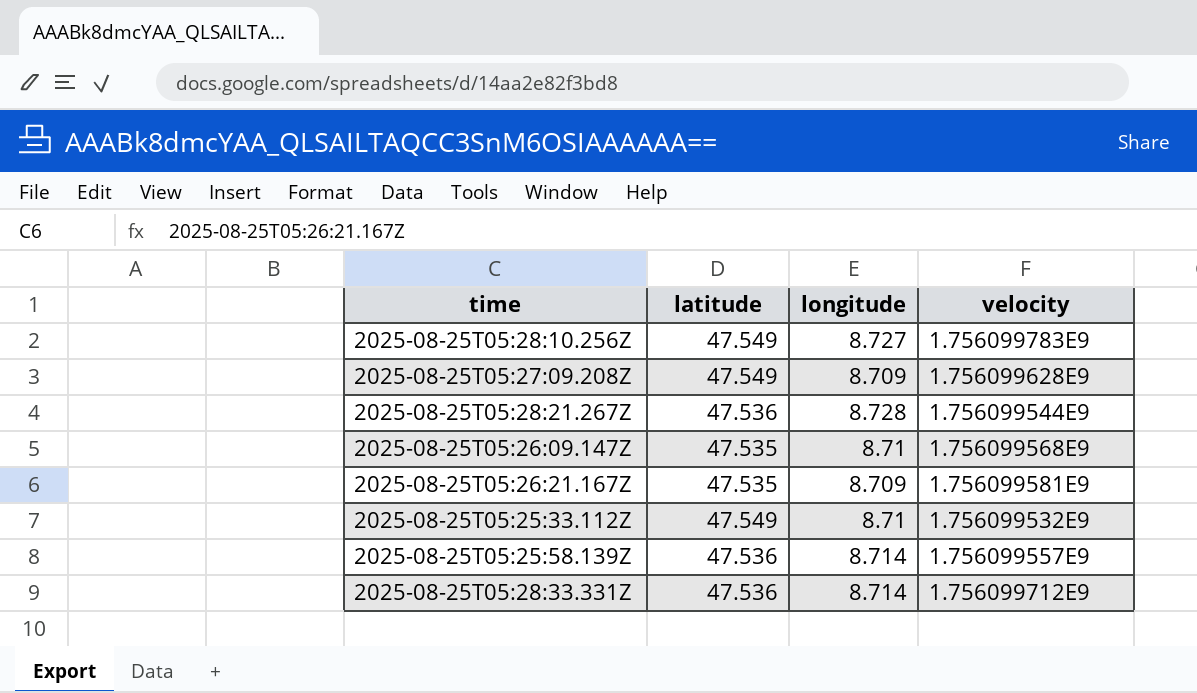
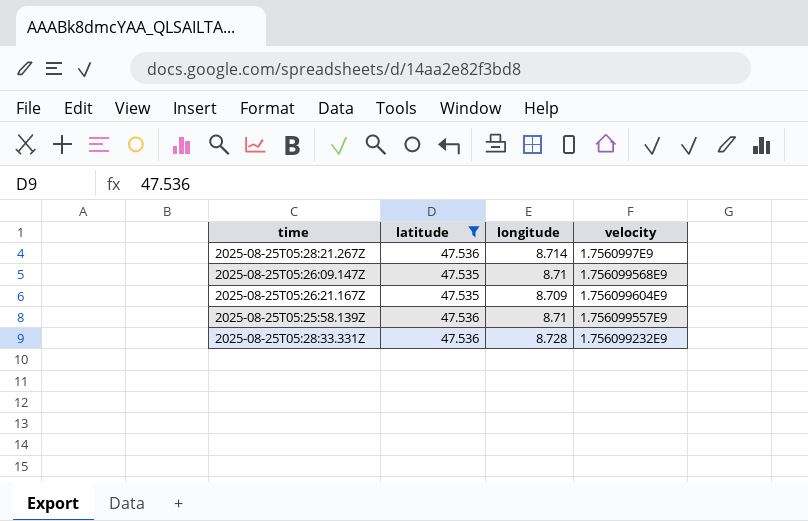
filter: none -> latitude != 47.549
2025-08-25T05:28:21.267Z | longitude: 8.728 -> 8.714
2025-08-25T05:28:21.267Z | velocity: 1.756099544E9 -> 1.7560997E9
2025-08-25T05:26:21.167Z | velocity: 1.756099581E9 -> 1.756099604E9
2025-08-25T05:25:58.139Z | longitude: 8.714 -> 8.71
2025-08-25T05:28:33.331Z | longitude: 8.714 -> 8.728
2025-08-25T05:28:33.331Z | velocity: 1.756099712E9 -> 1.756099232E9

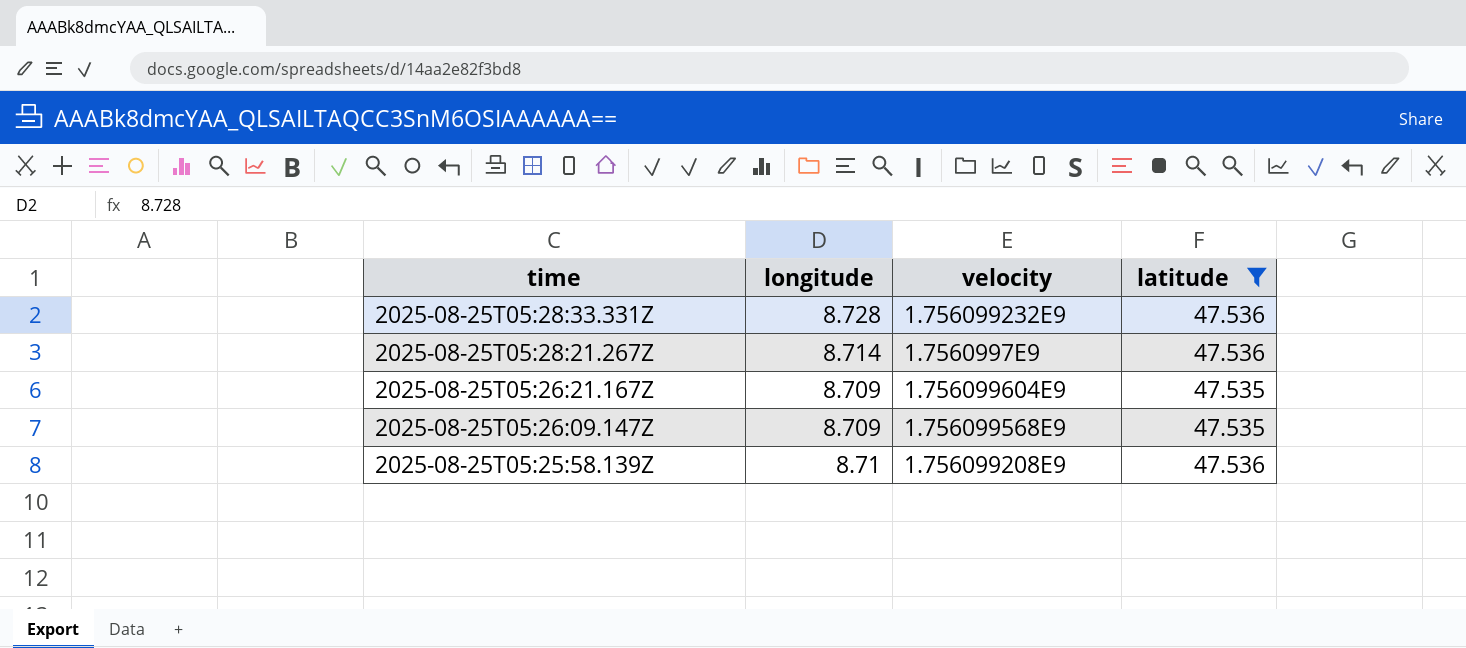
row order: none -> time descending
column latitude | position: 2 -> 4
2025-08-25T05:26:09.147Z | longitude: 8.71 -> 8.709
2025-08-25T05:25:58.139Z | velocity: 1.756099557E9 -> 1.756099208E9

